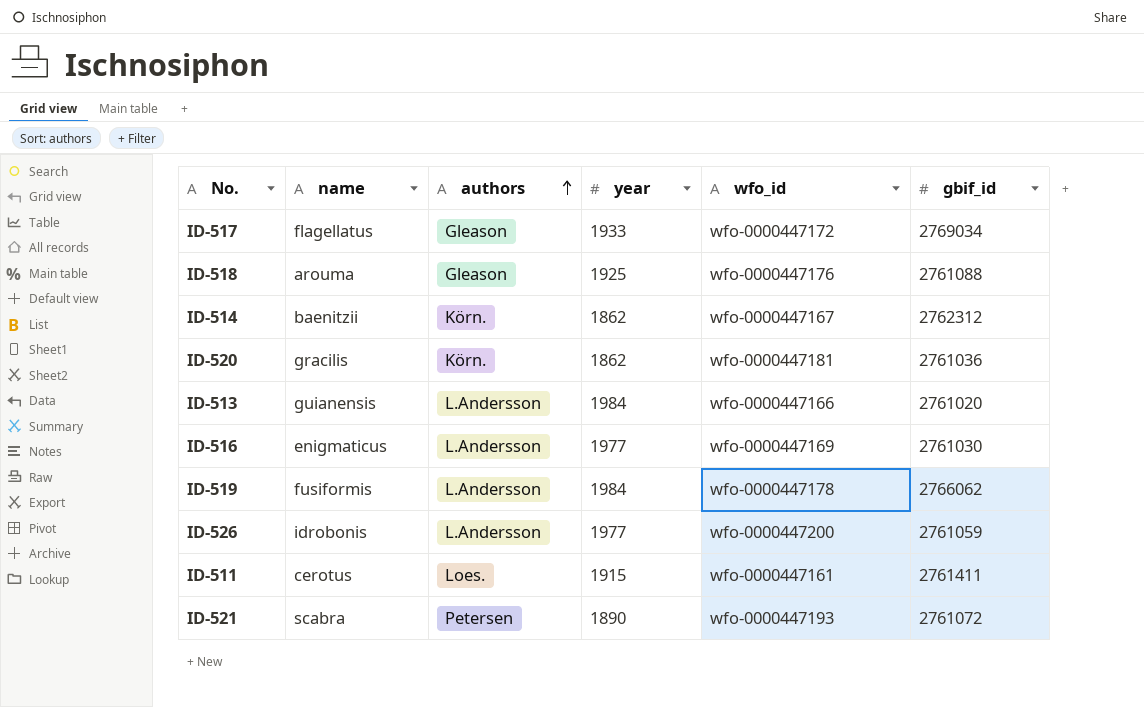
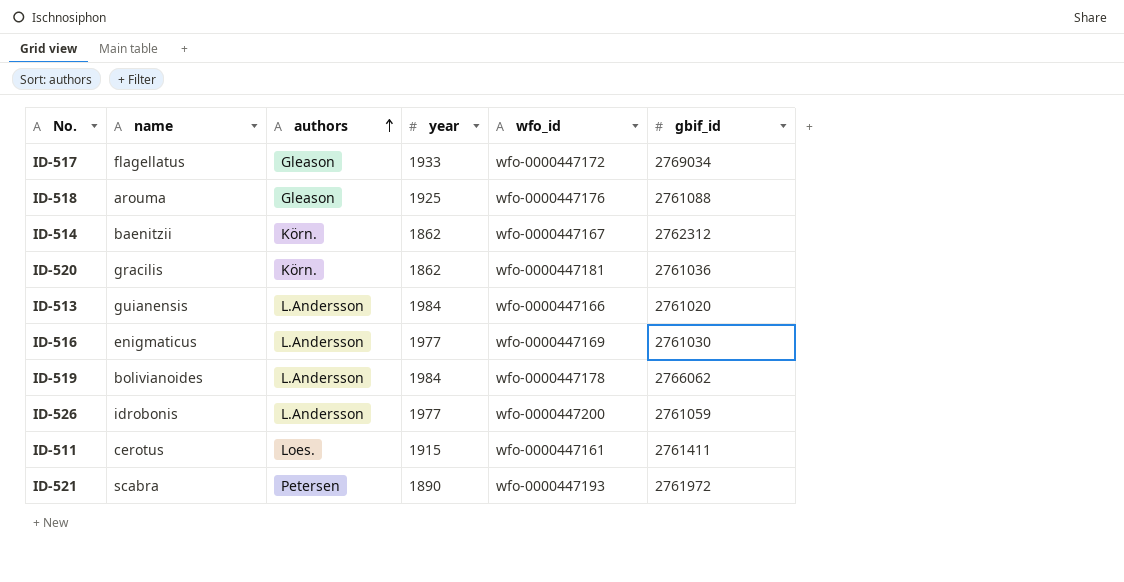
ID-519 | name: fusiformis -> bolivianoides
ID-521 | gbif_id: 2761072 -> 2761972

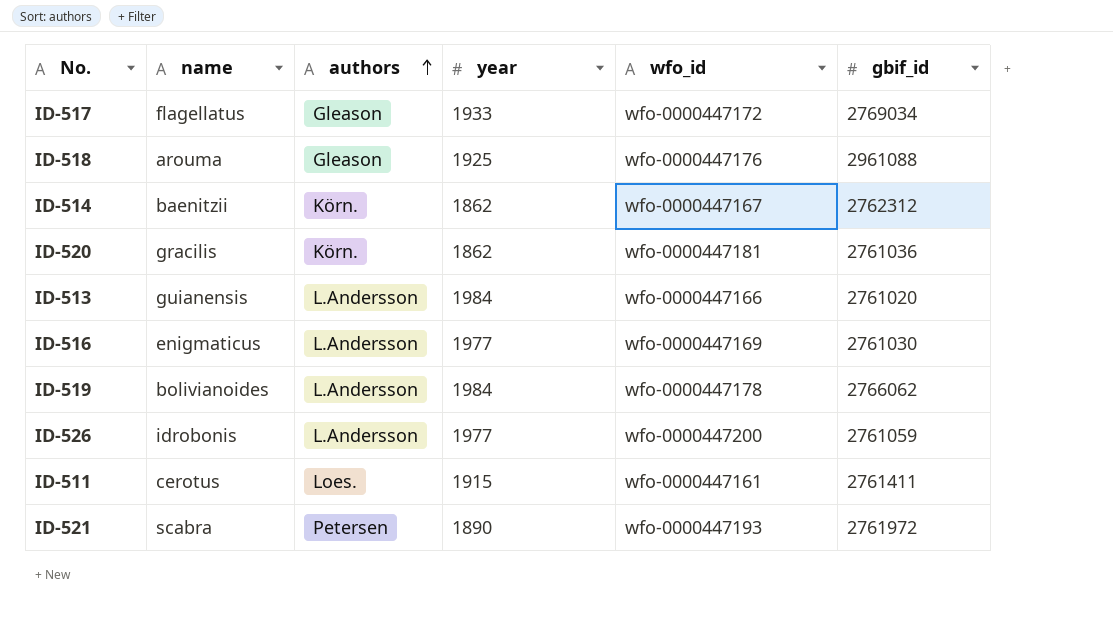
ID-518 | gbif_id: 2761088 -> 2961088

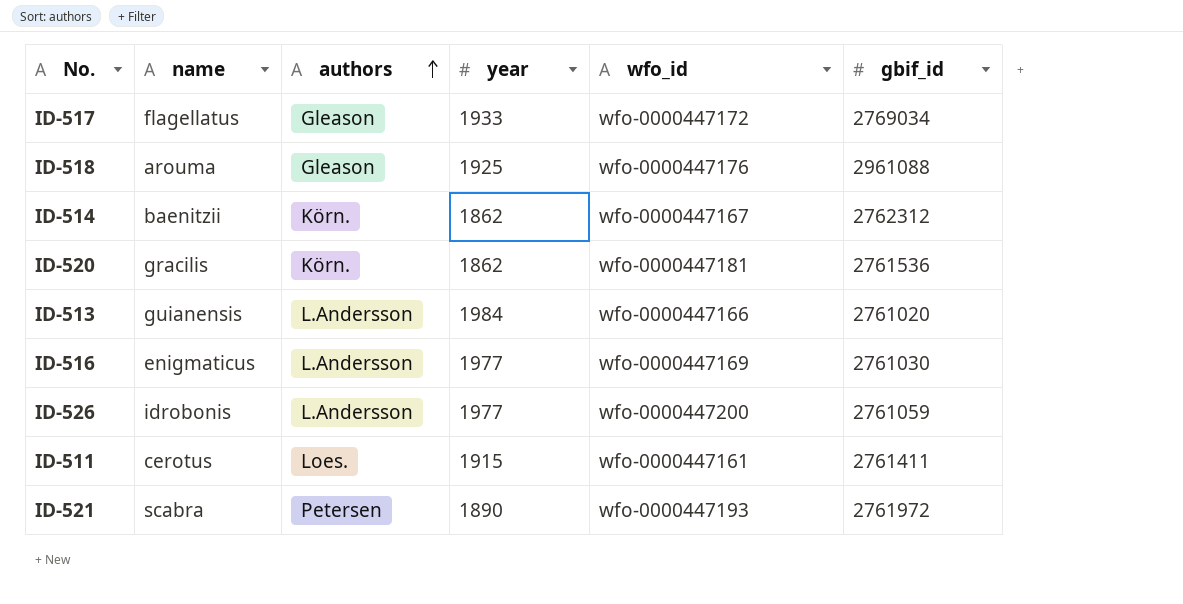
row ID-519: bolivianoides | L.Andersson | 1984 | wfo-0000447178 | 2766062 -> none
ID-520 | gbif_id: 2761036 -> 2761536

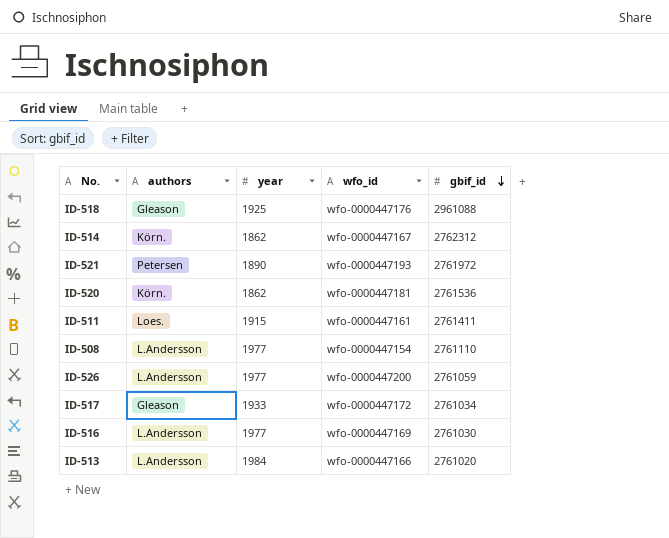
row order: authors ascending -> gbif_id descending
column name | position: 2 -> none
row ID-508: none -> L.Andersson | 1977 | wfo-0000447154 | 2761110
ID-517 | gbif_id: 2769034 -> 2761034

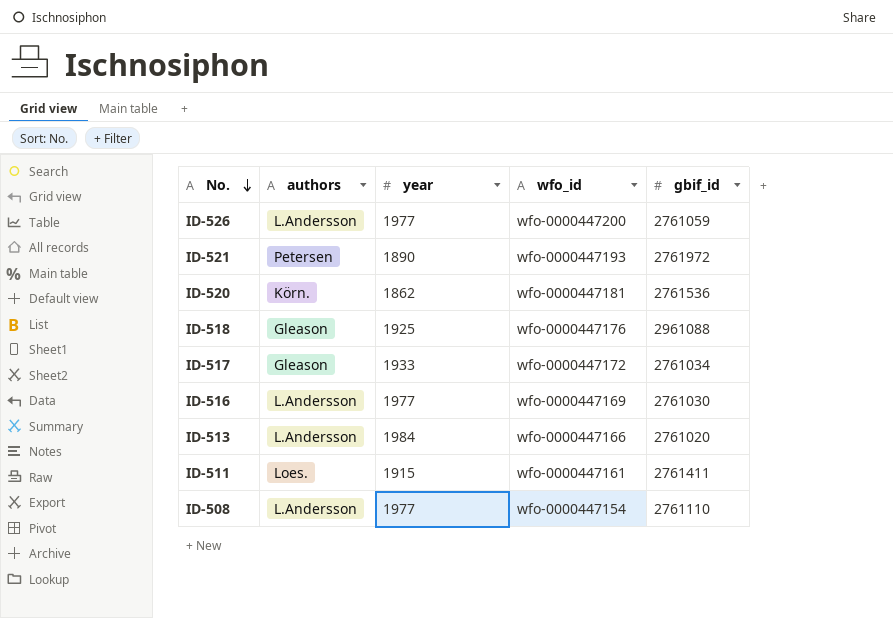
row order: gbif_id descending -> No. descending
row ID-514: Körn. | 1862 | wfo-0000447167 | 2762312 -> none

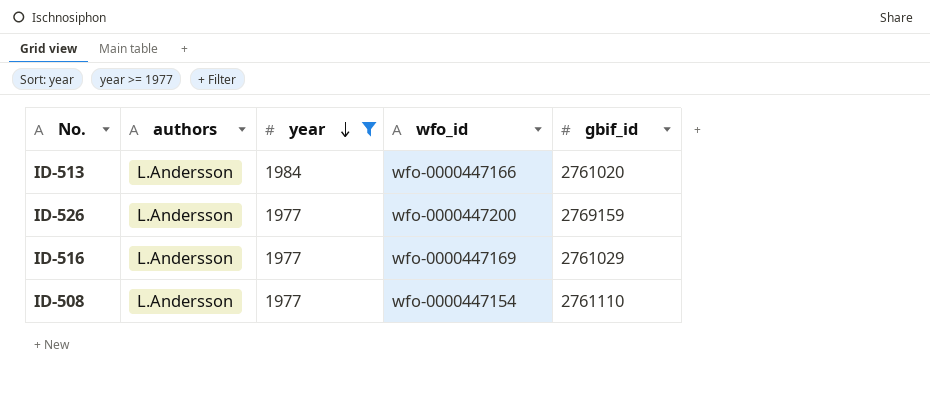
filter: none -> year >= 1977
row order: No. descending -> year descending
ID-526 | gbif_id: 2761059 -> 2769159
ID-516 | gbif_id: 2761030 -> 2761029

